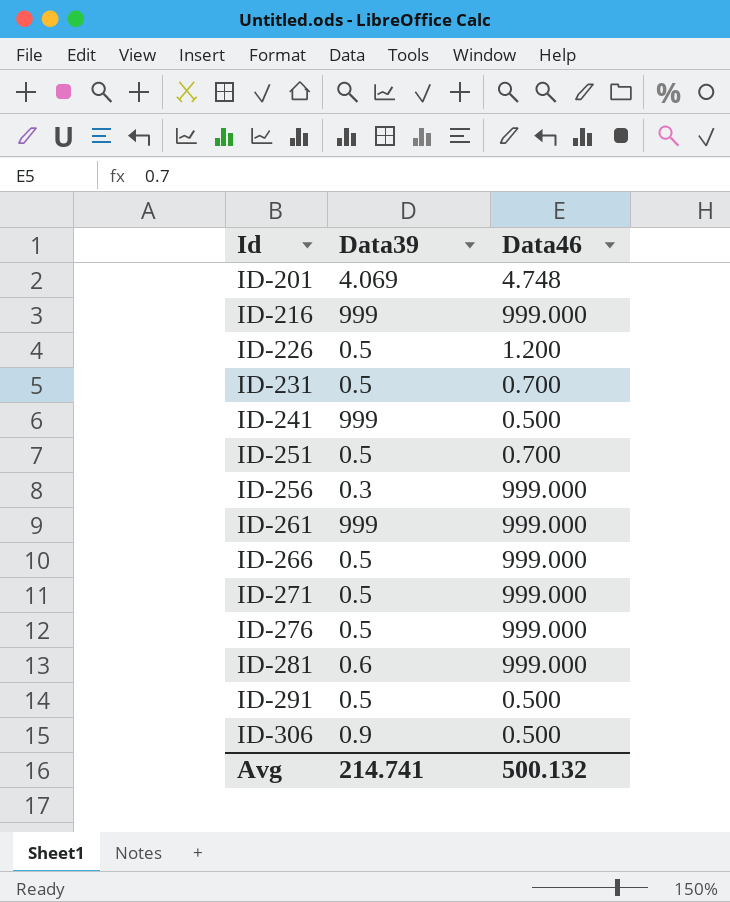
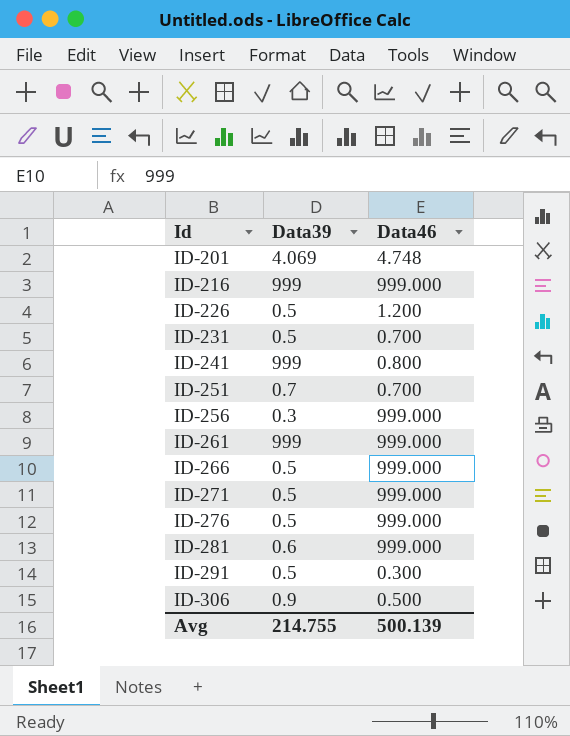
ID-241 | Data46: 0.500 -> 0.800
ID-251 | Data39: 0.5 -> 0.7
ID-291 | Data46: 0.500 -> 0.300
Avg | Data39: 214.741 -> 214.755
Avg | Data46: 500.132 -> 500.139

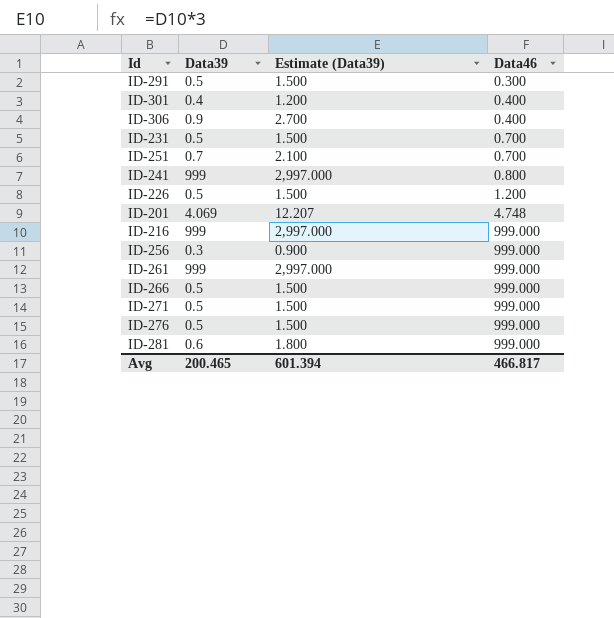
row order: Id ascending -> Data46 ascending
column Estimate (Data39) | formula: none -> [Data39] * 3
row ID-301: none -> 0.4 | 1.200 | 0.400
ID-306 | Data46: 0.500 -> 0.400
Avg | Data39: 214.755 -> 200.465
Avg | Data46: 500.139 -> 466.817

